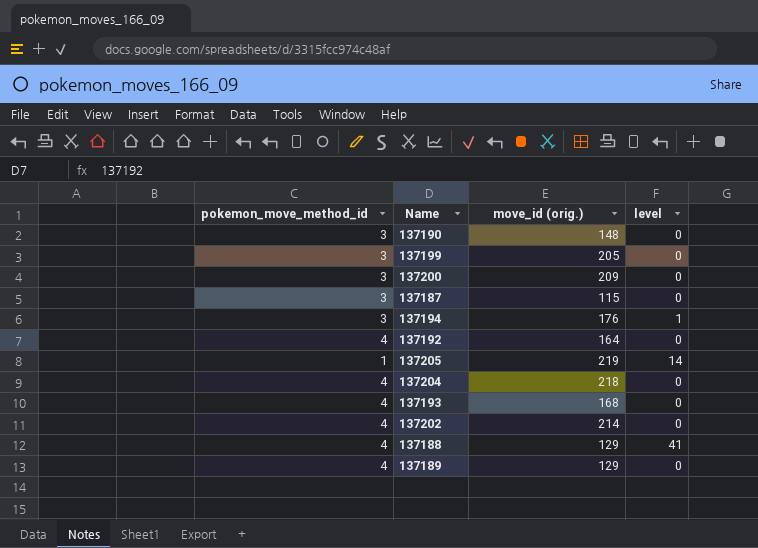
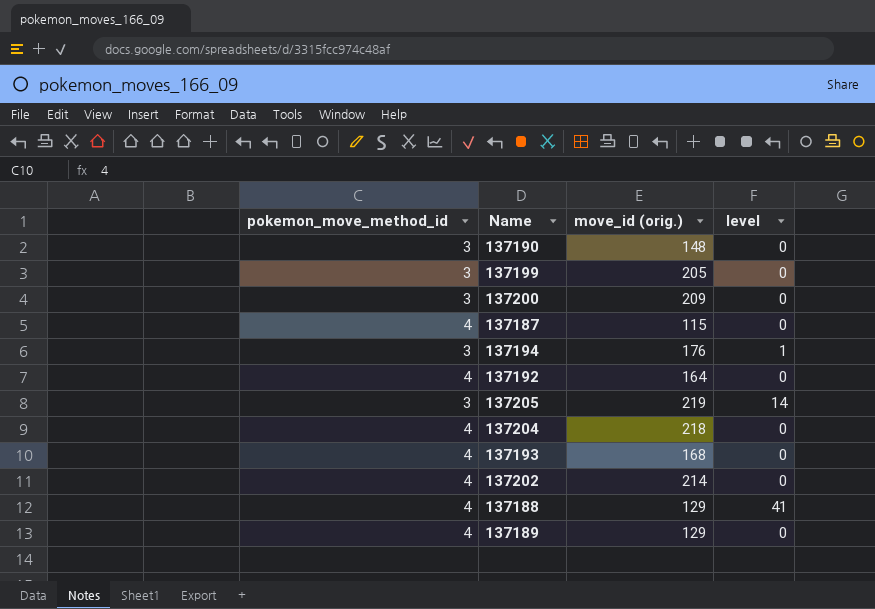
137187 | pokemon_move_method_id: 3 -> 4
137205 | pokemon_move_method_id: 1 -> 3

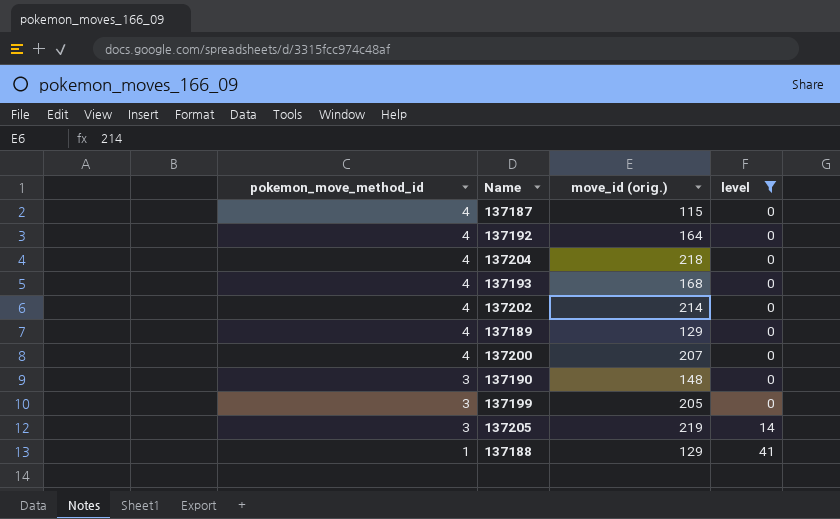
filter: none -> level != 1
row order: none -> pokemon_move_method_id descending
137200 | pokemon_move_method_id: 3 -> 4
137200 | move_id (orig.): 209 -> 207
137188 | pokemon_move_method_id: 4 -> 1

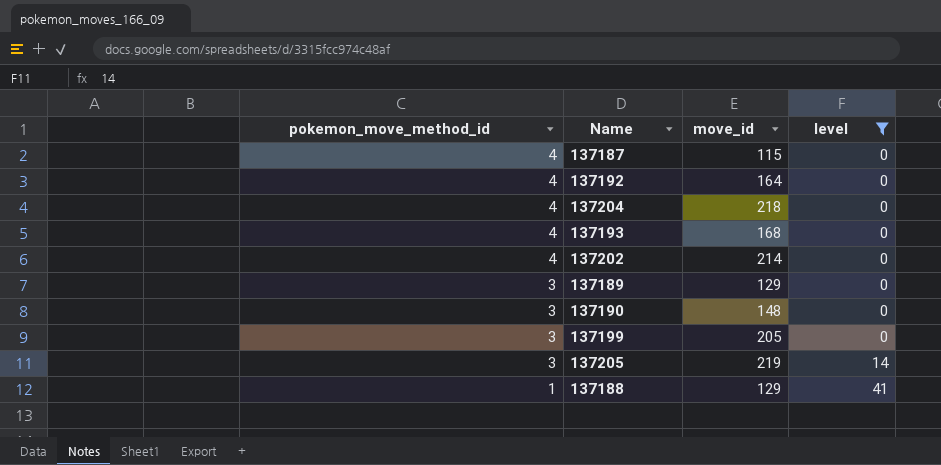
column name: move_id (orig.) -> move_id
row 137200: 4 | 207 | 0 -> none
137189 | pokemon_move_method_id: 4 -> 3

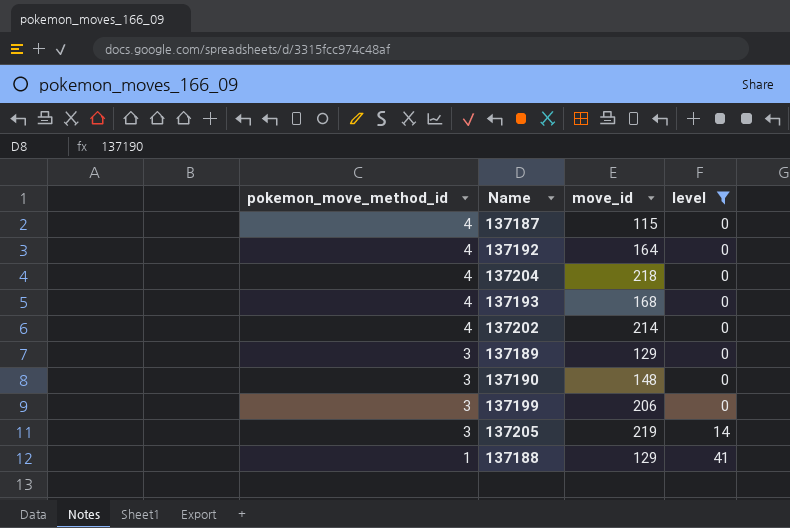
137199 | move_id: 205 -> 206

